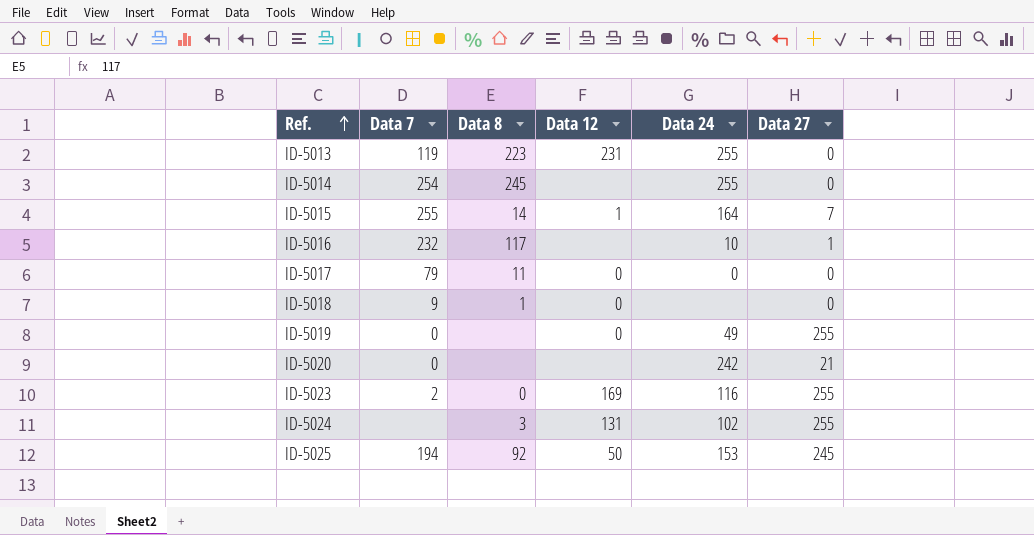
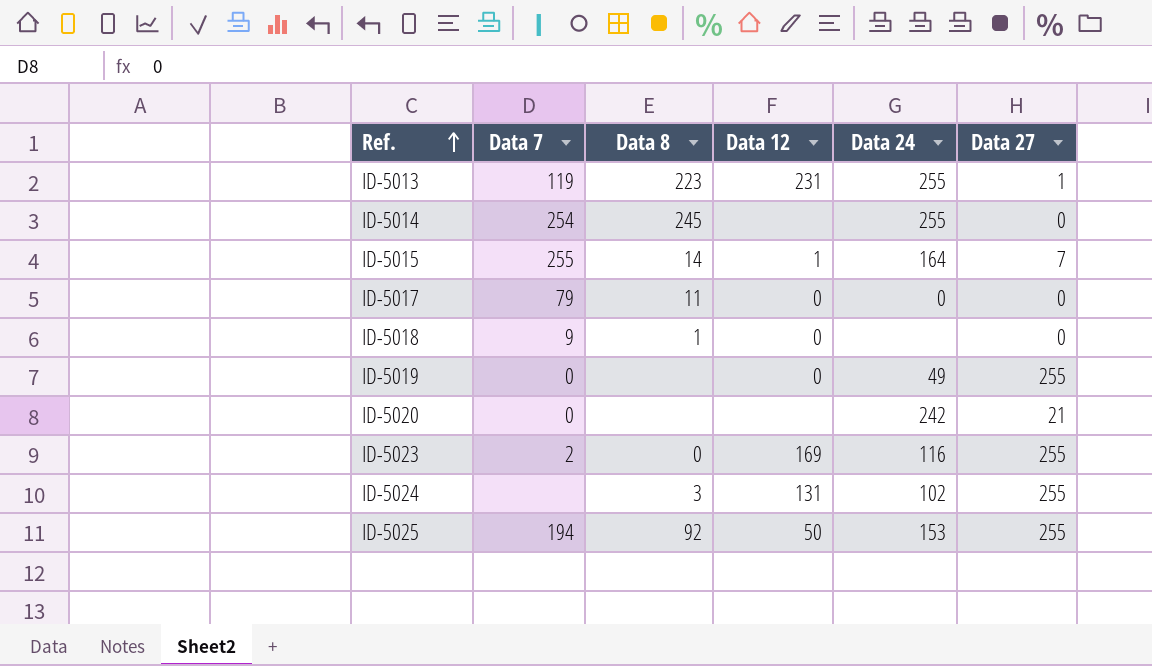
row ID-5016: 232 | 117 | none | 10 | 1 -> none
ID-5013 | Data 27: 0 -> 1
ID-5025 | Data 27: 245 -> 255

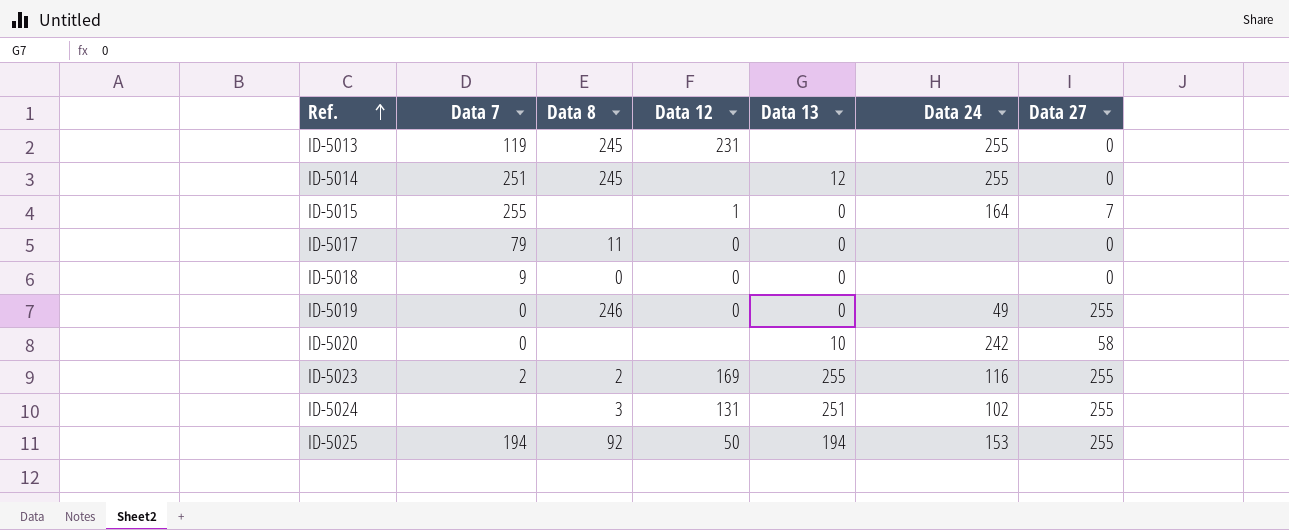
column Data 13 | position: none -> 5
ID-5013 | Data 8: 223 -> 245
ID-5013 | Data 27: 1 -> 0
ID-5014 | Data 7: 254 -> 251
ID-5015 | Data 8: 14 -> none
ID-5017 | Data 24: 0 -> none
ID-5018 | Data 8: 1 -> 0
ID-5019 | Data 8: none -> 246
ID-5020 | Data 27: 21 -> 58
ID-5023 | Data 8: 0 -> 2

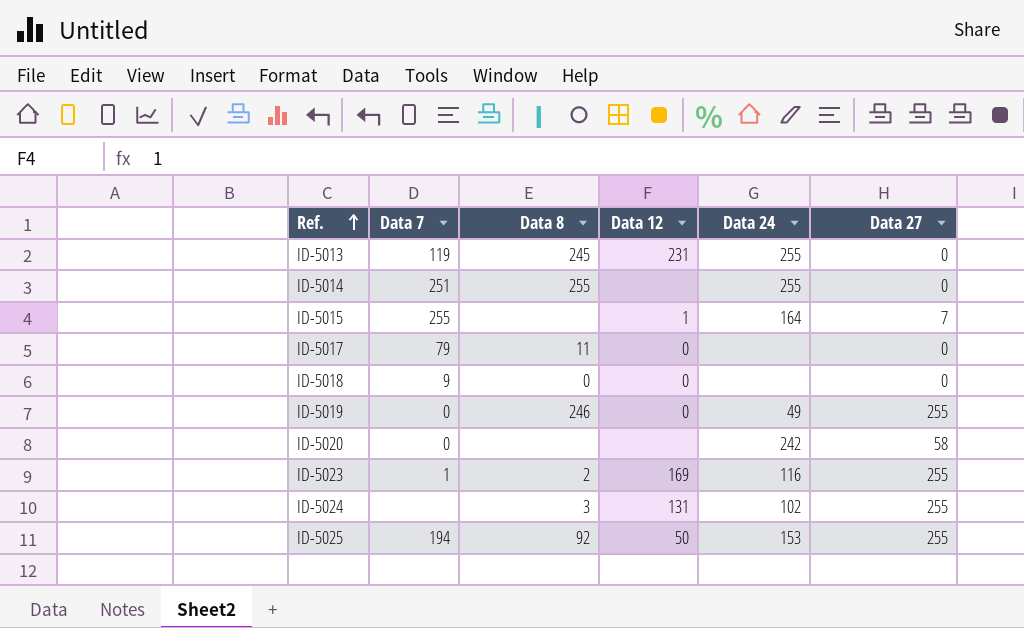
column Data 13 | position: 5 -> none
ID-5014 | Data 8: 245 -> 255
ID-5023 | Data 7: 2 -> 1

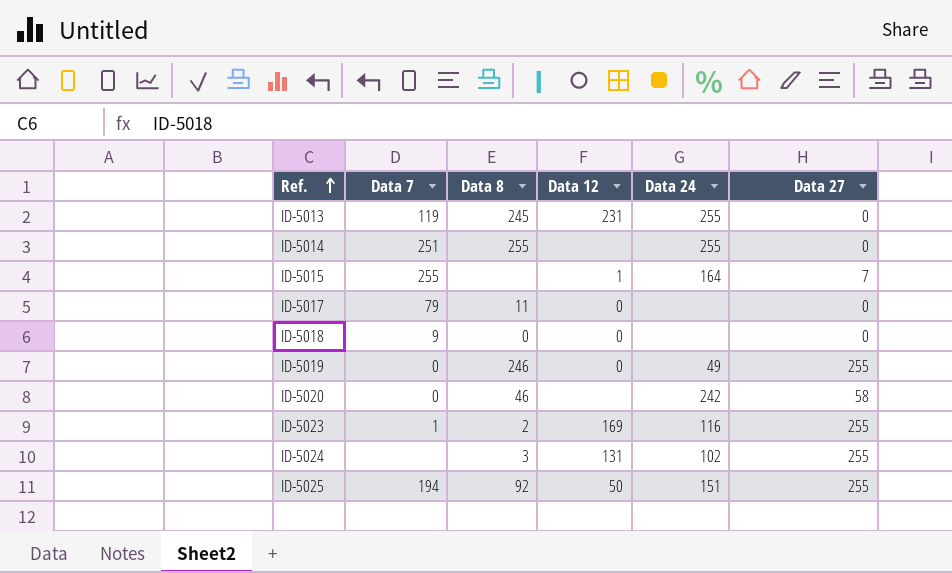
ID-5020 | Data 8: none -> 46
ID-5025 | Data 24: 153 -> 151

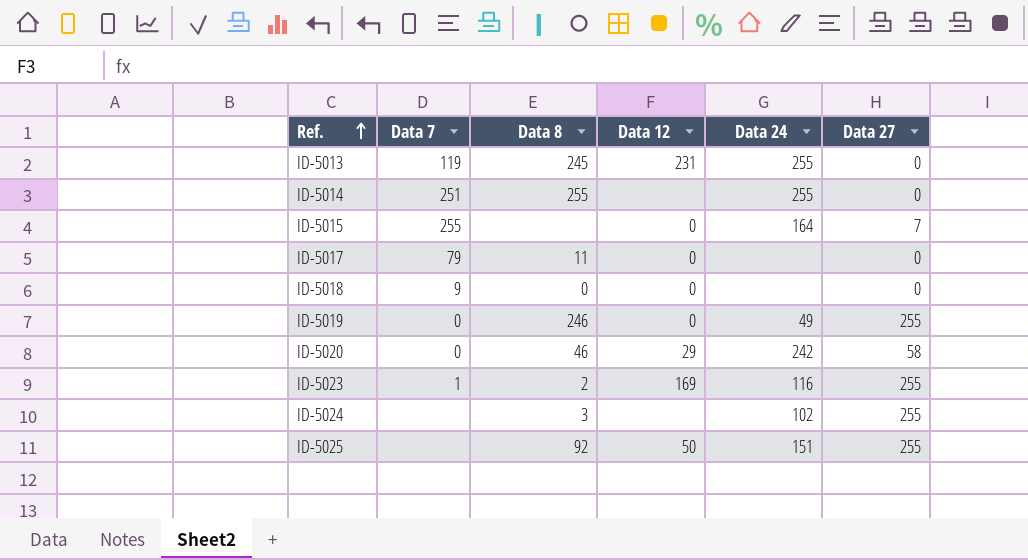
ID-5015 | Data 12: 1 -> 0
ID-5020 | Data 12: none -> 29
ID-5024 | Data 12: 131 -> none
ID-5025 | Data 7: 194 -> none

